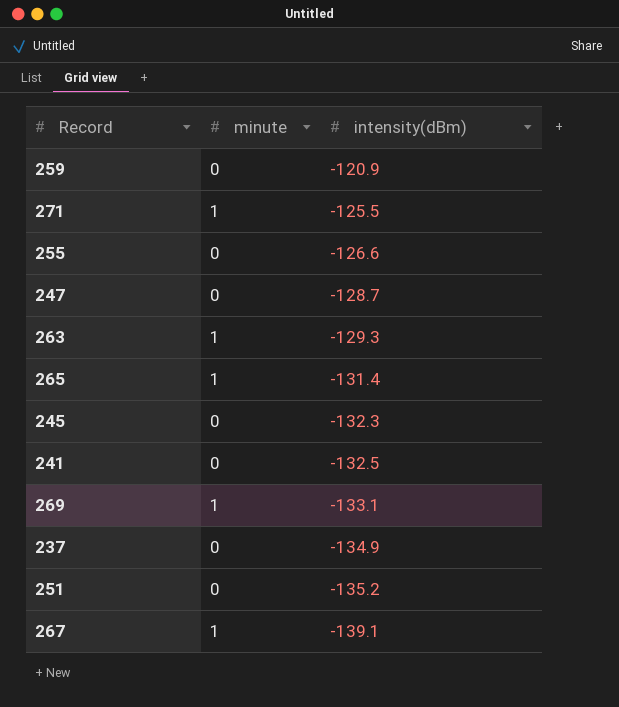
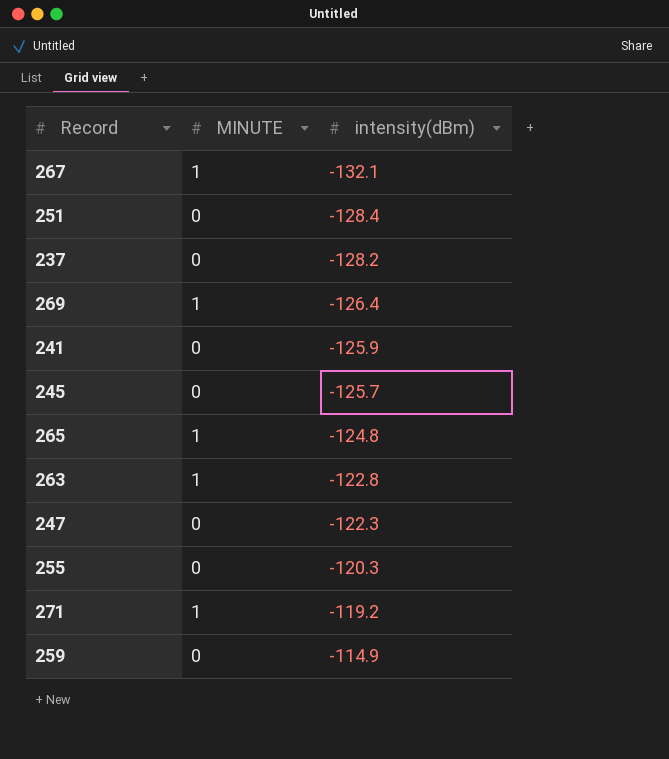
row order: intensity(dBm) descending -> intensity(dBm) ascending
column name: minute -> MINUTE
267 | intensity(dBm): -139.1 -> -132.1
251 | intensity(dBm): -135.2 -> -128.4
237 | intensity(dBm): -134.9 -> -128.2
269 | intensity(dBm): -133.1 -> -126.4
241 | intensity(dBm): -132.5 -> -125.9
245 | intensity(dBm): -132.3 -> -125.7
265 | intensity(dBm): -131.4 -> -124.8
263 | intensity(dBm): -129.3 -> -122.8
247 | intensity(dBm): -128.7 -> -122.3
255 | intensity(dBm): -126.6 -> -120.3
271 | intensity(dBm): -125.5 -> -119.2
259 | intensity(dBm): -120.9 -> -114.9

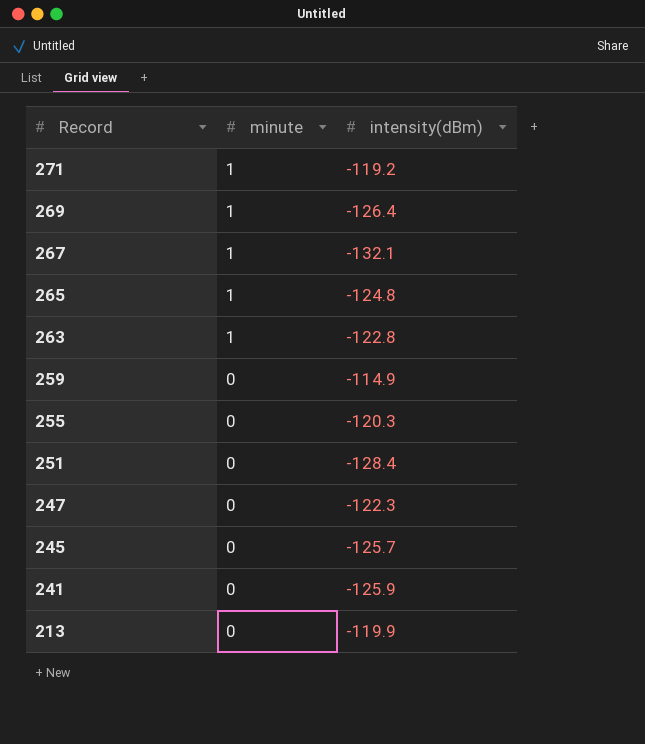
row order: intensity(dBm) ascending -> Record descending
column name: MINUTE -> minute
row 237: 0 | -128.2 -> none
row 213: none -> 0 | -119.9

